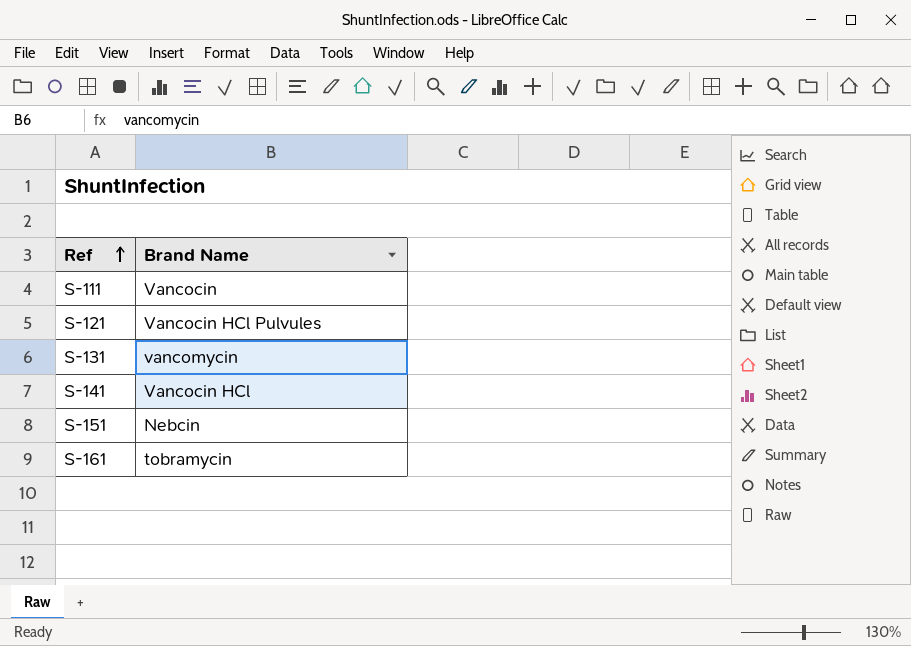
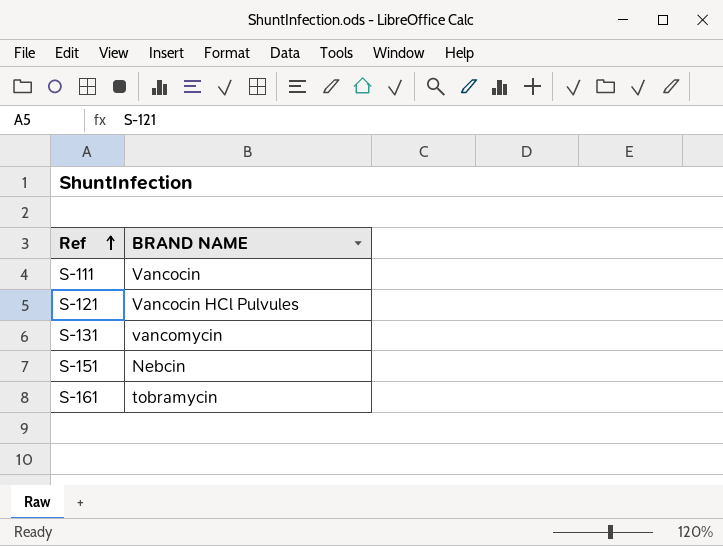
column name: Brand Name -> BRAND NAME
row S-141: Vancocin HCl -> none

